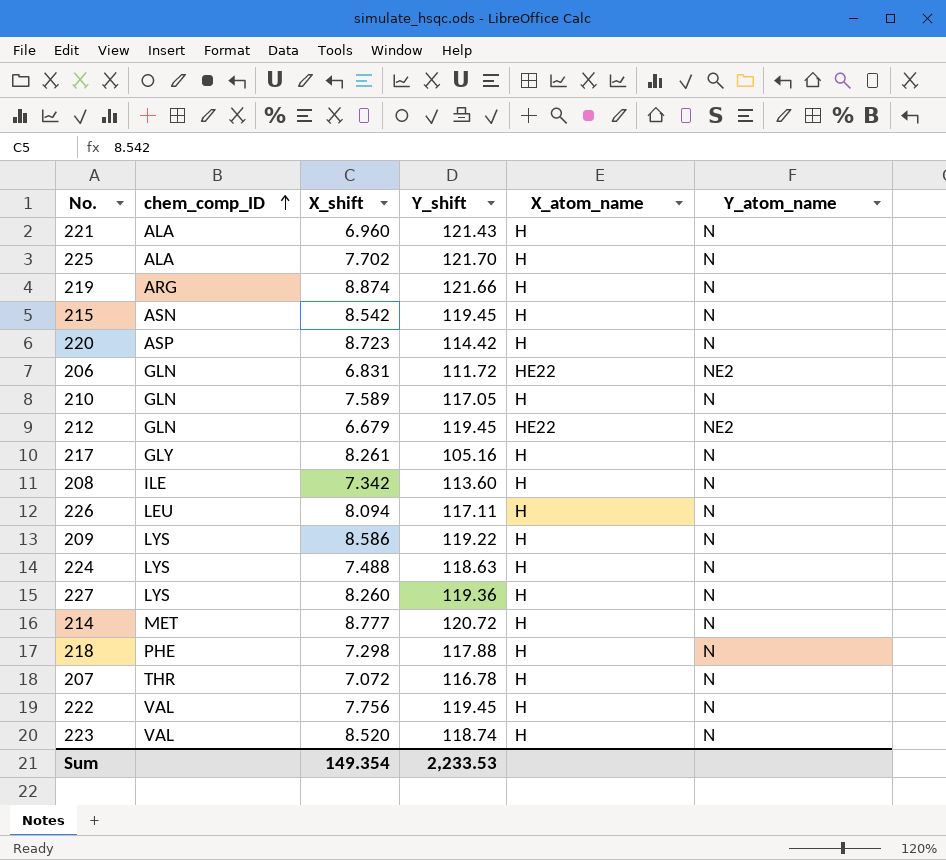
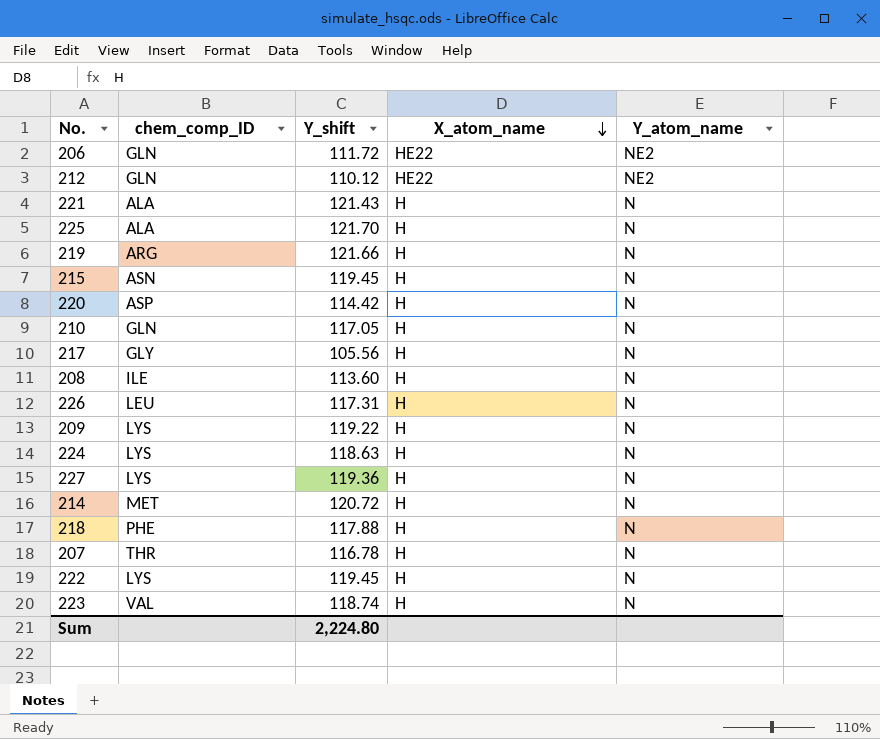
row order: chem_comp_ID ascending -> X_atom_name descending
column X_shift | position: 3 -> none
212 | Y_shift: 119.45 -> 110.12
217 | Y_shift: 105.16 -> 105.56
226 | Y_shift: 117.11 -> 117.31
222 | chem_comp_ID: VAL -> LYS
Sum | Y_shift: 2,233.53 -> 2,224.80

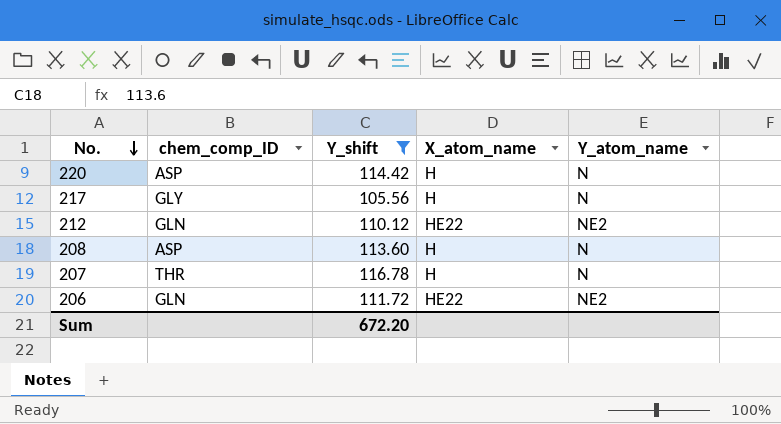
filter: none -> Y_shift <= 116.78
row order: X_atom_name descending -> No. descending
208 | chem_comp_ID: ILE -> ASP
Sum | Y_shift: 2,224.80 -> 672.20

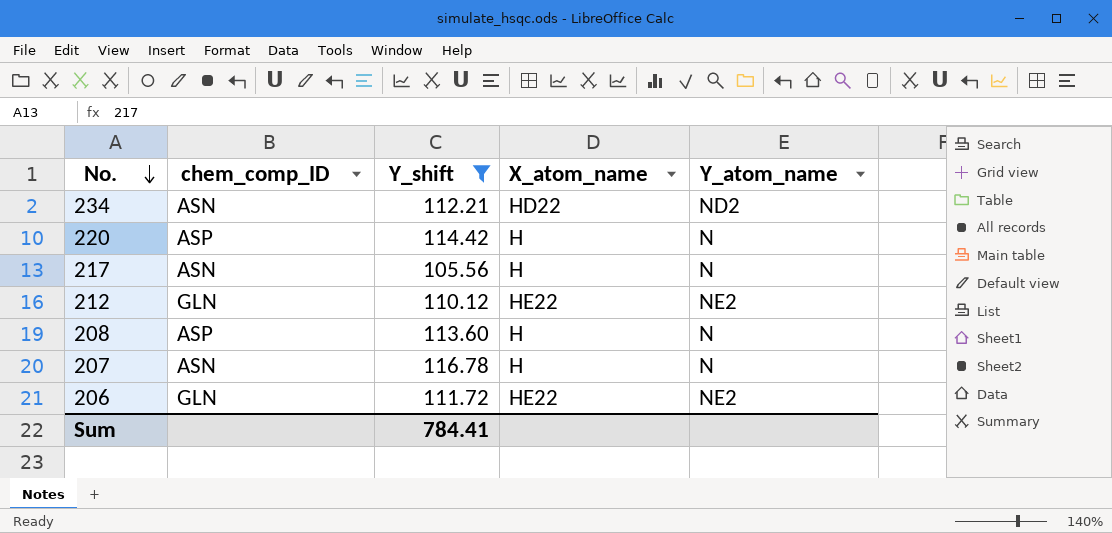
row 234: none -> ASN | 112.21 | HD22 | ND2
217 | chem_comp_ID: GLY -> ASN
207 | chem_comp_ID: THR -> ASN
Sum | Y_shift: 672.20 -> 784.41

